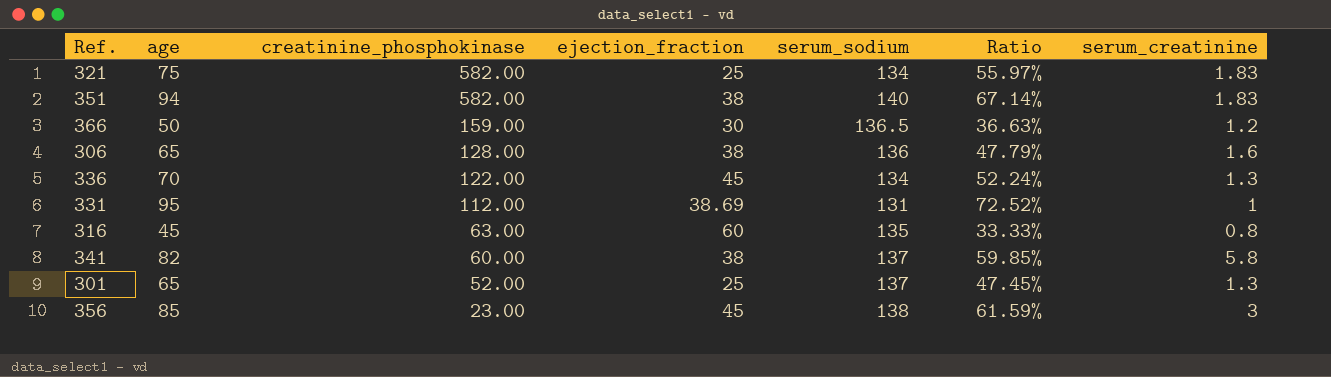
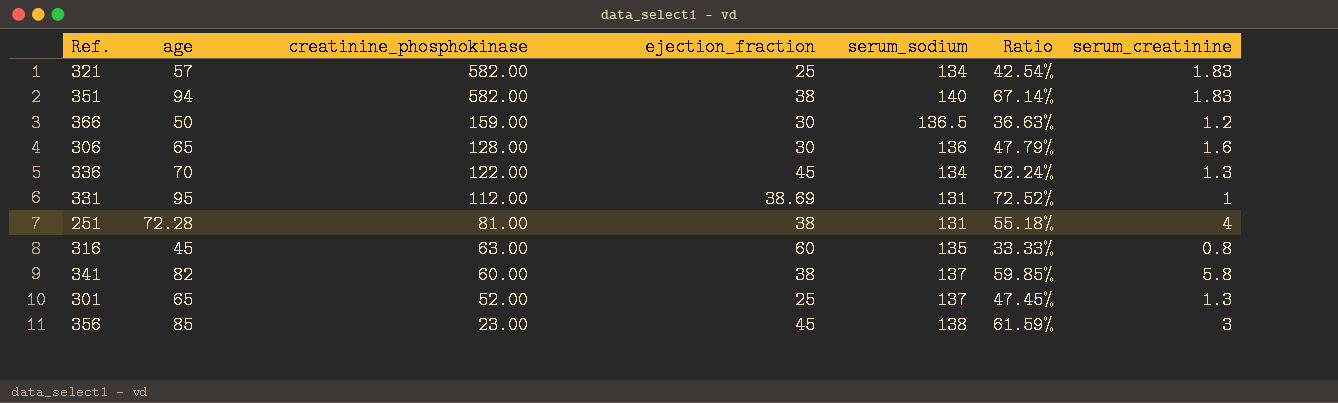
321 | age: 75 -> 57
321 | Ratio: 55.97% -> 42.54%
306 | ejection_fraction: 38 -> 30
row 251: none -> 72.28 | 81.00 | 38 | 131 | 55.18% | 4

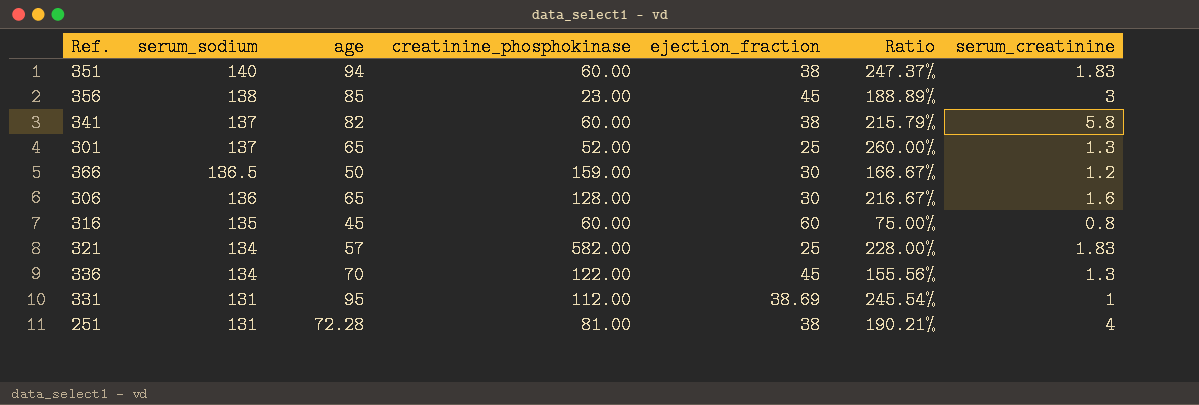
row order: creatinine_phosphokinase descending -> serum_sodium descending
column serum_sodium | position: 5 -> 2
column Ratio | formula: [age] / [serum_sodium] -> [age] / [ejection_fraction]
351 | creatinine_phosphokinase: 582.00 -> 60.00
316 | creatinine_phosphokinase: 63.00 -> 60.00

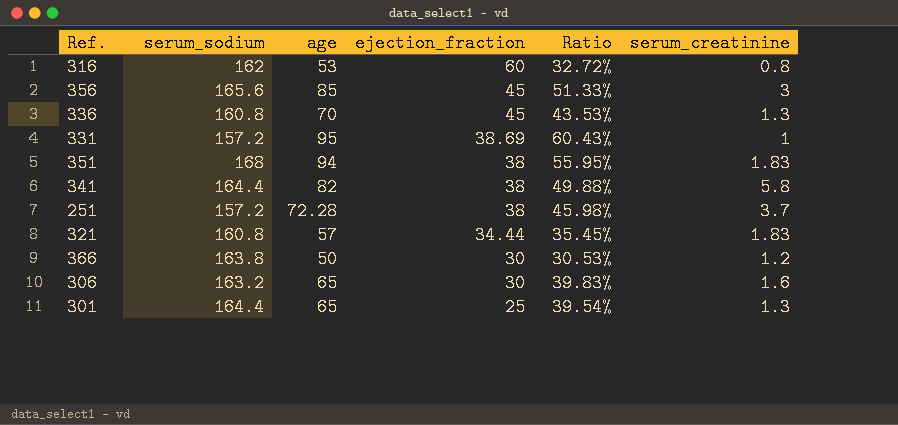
row order: serum_sodium descending -> ejection_fraction descending
column creatinine_phosphokinase | position: 4 -> none
column Ratio | formula: [age] / [ejection_fraction] -> [age] / [serum_sodium]
316 | serum_sodium: 135 -> 162
316 | age: 45 -> 53
356 | serum_sodium: 138 -> 165.6
336 | serum_sodium: 134 -> 160.8
331 | serum_sodium: 131 -> 157.2
351 | serum_sodium: 140 -> 168
341 | serum_sodium: 137 -> 164.4
251 | serum_sodium: 131 -> 157.2
251 | serum_creatinine: 4 -> 3.7
321 | serum_sodium: 134 -> 160.8
321 | ejection_fraction: 25 -> 34.44
366 | serum_sodium: 136.5 -> 163.8
306 | serum_sodium: 136 -> 163.2
301 | serum_sodium: 137 -> 164.4

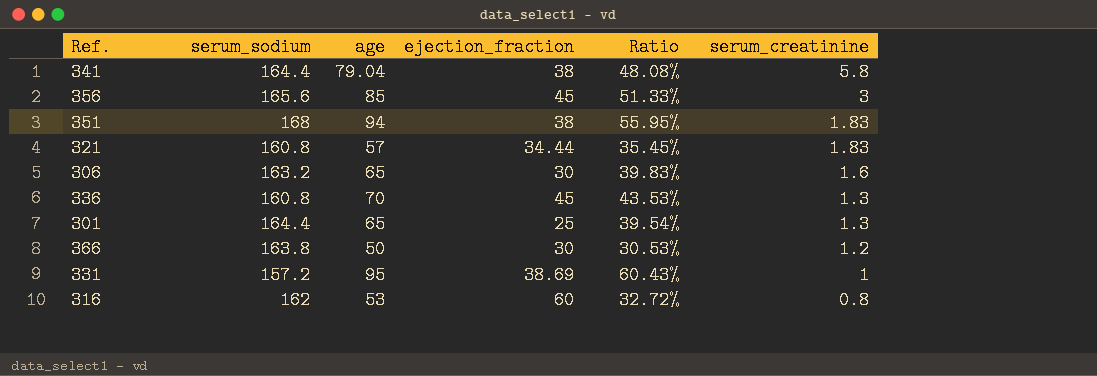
row order: ejection_fraction descending -> serum_creatinine descending
row 251: 157.2 | 72.28 | 38 | 45.98% | 3.7 -> none
341 | age: 82 -> 79.04
341 | Ratio: 49.88% -> 48.08%

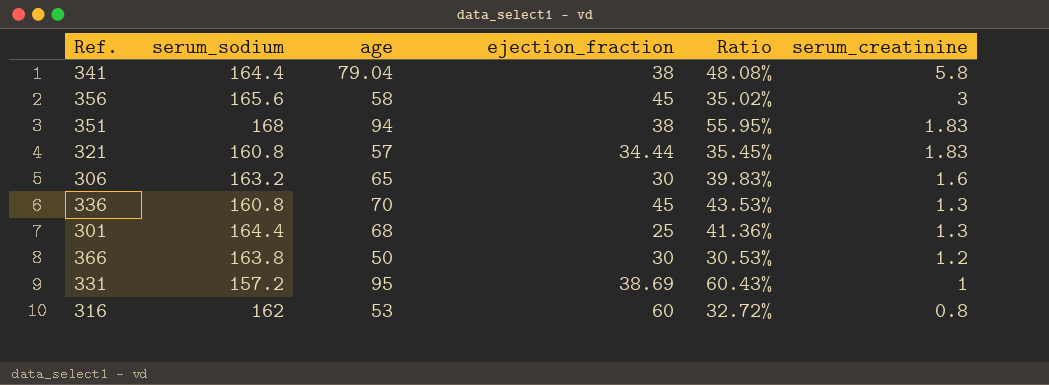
356 | age: 85 -> 58
356 | Ratio: 51.33% -> 35.02%
301 | age: 65 -> 68
301 | Ratio: 39.54% -> 41.36%

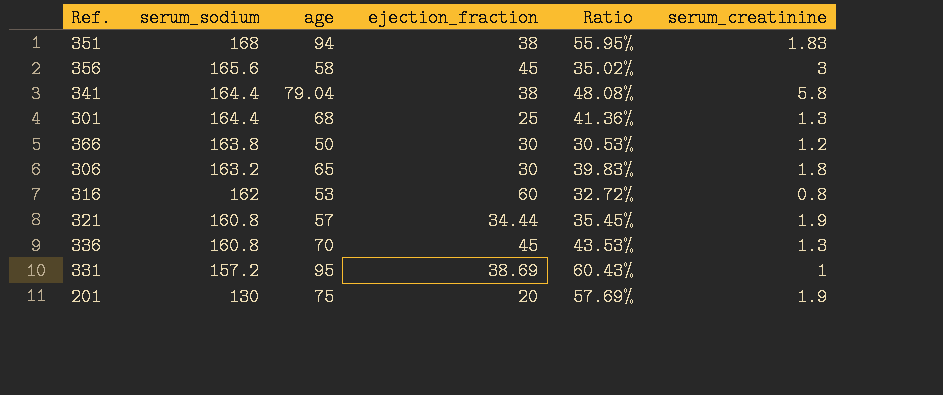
row order: serum_creatinine descending -> serum_sodium descending
306 | serum_creatinine: 1.6 -> 1.8
321 | serum_creatinine: 1.83 -> 1.9
row 201: none -> 130 | 75 | 20 | 57.69% | 1.9

